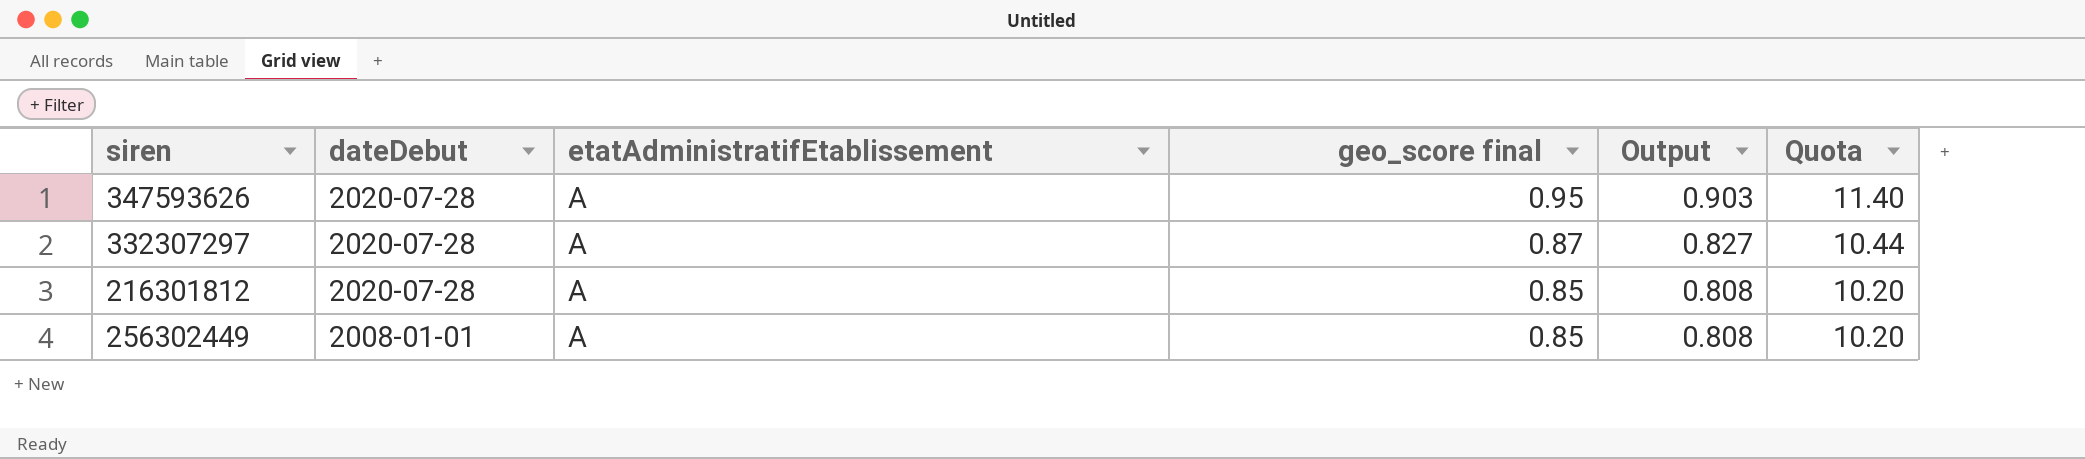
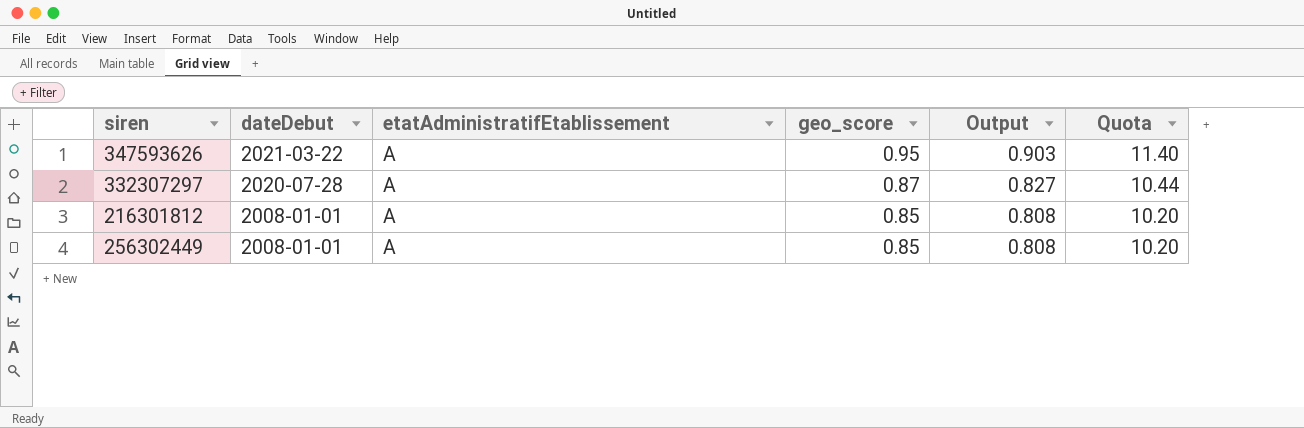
column name: geo_score final -> geo_score
347593626 | dateDebut: 2020-07-28 -> 2021-03-22
216301812 | dateDebut: 2020-07-28 -> 2008-01-01

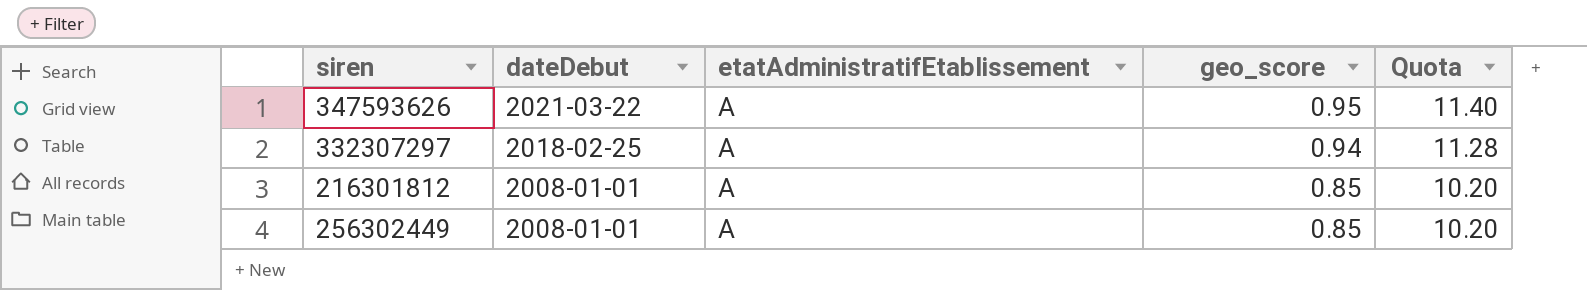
column Output | formula: [geo_score] * 0.95 -> none
332307297 | dateDebut: 2020-07-28 -> 2018-02-25
332307297 | geo_score: 0.87 -> 0.94
332307297 | Quota: 10.44 -> 11.28

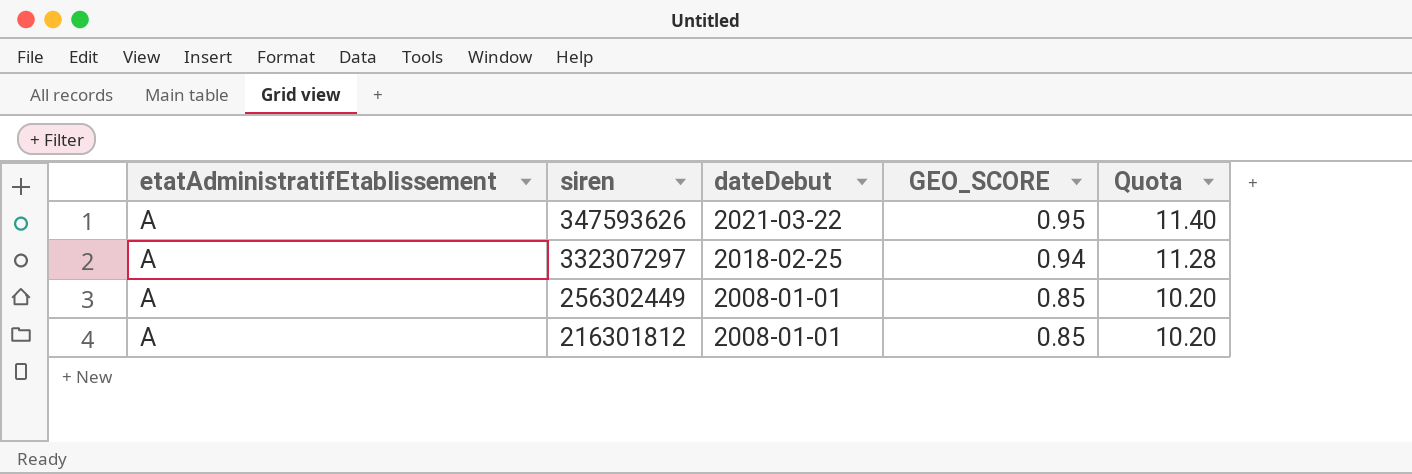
row order: dateDebut descending -> siren descending
column etatAdministratifEtablissement | position: 3 -> 1
column name: geo_score -> GEO_SCORE

